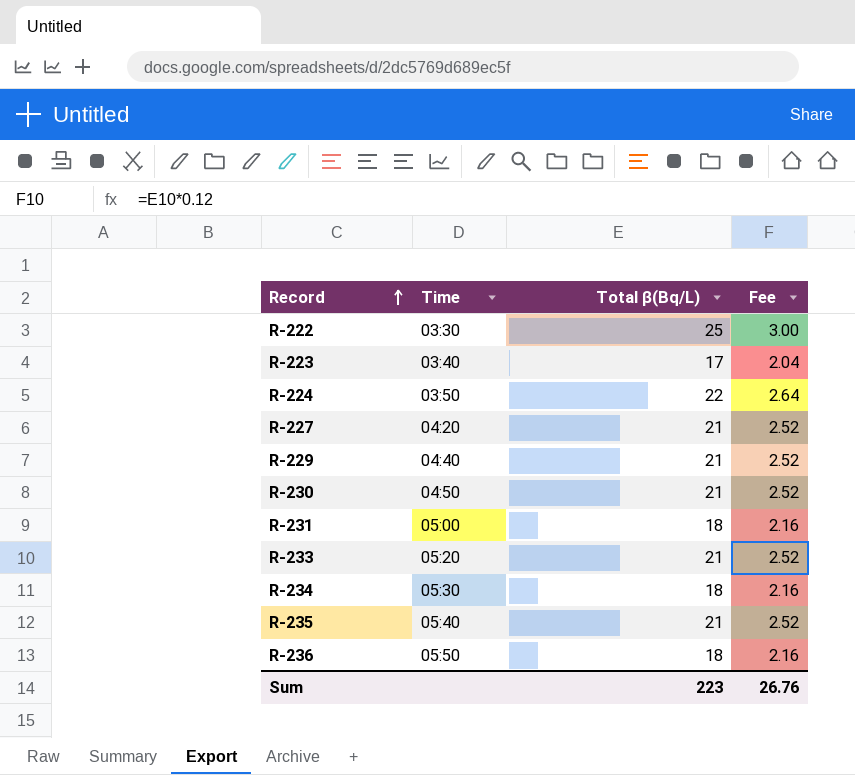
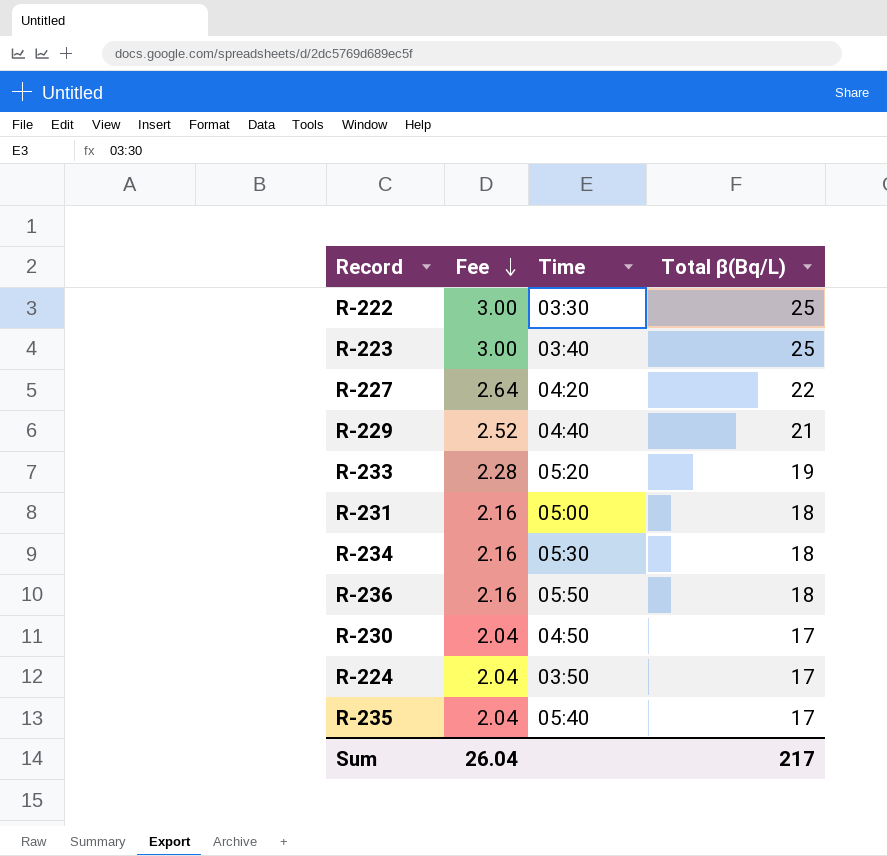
row order: Record ascending -> Fee descending
column Fee | position: 4 -> 2
R-223 | Fee: 2.04 -> 3.00
R-223 | Total β(Bq/L): 17 -> 25
R-227 | Fee: 2.52 -> 2.64
R-227 | Total β(Bq/L): 21 -> 22
R-233 | Fee: 2.52 -> 2.28
R-233 | Total β(Bq/L): 21 -> 19
R-230 | Fee: 2.52 -> 2.04
R-230 | Total β(Bq/L): 21 -> 17
R-224 | Fee: 2.64 -> 2.04
R-224 | Total β(Bq/L): 22 -> 17
R-235 | Fee: 2.52 -> 2.04
R-235 | Total β(Bq/L): 21 -> 17
Sum | Fee: 26.76 -> 26.04
Sum | Total β(Bq/L): 223 -> 217

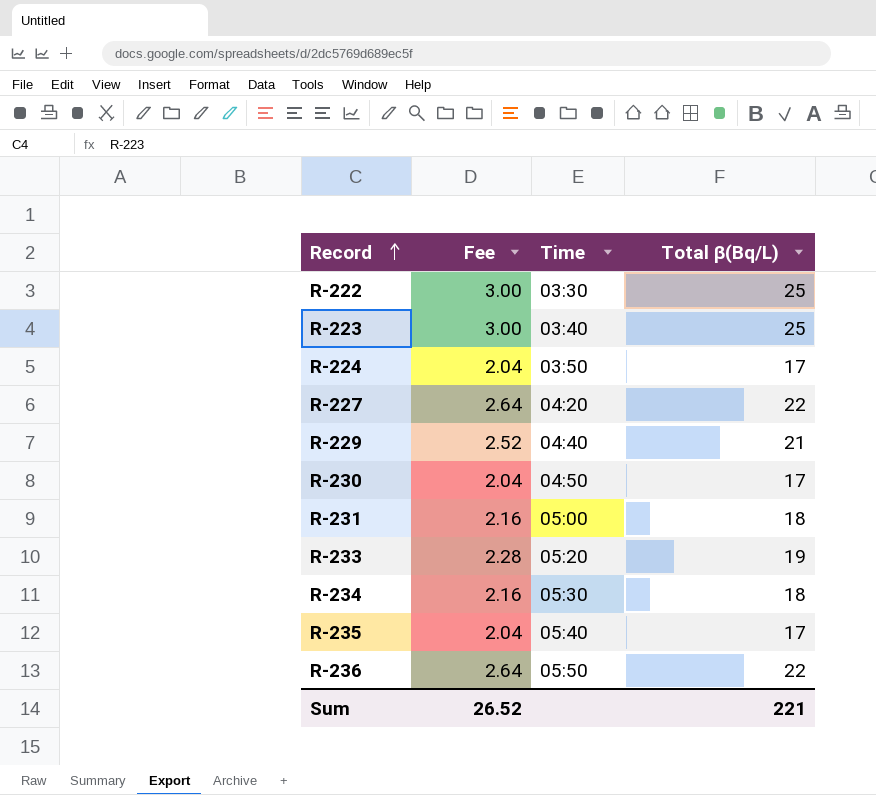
row order: Fee descending -> Record ascending
R-236 | Fee: 2.16 -> 2.64
R-236 | Total β(Bq/L): 18 -> 22
Sum | Fee: 26.04 -> 26.52
Sum | Total β(Bq/L): 217 -> 221

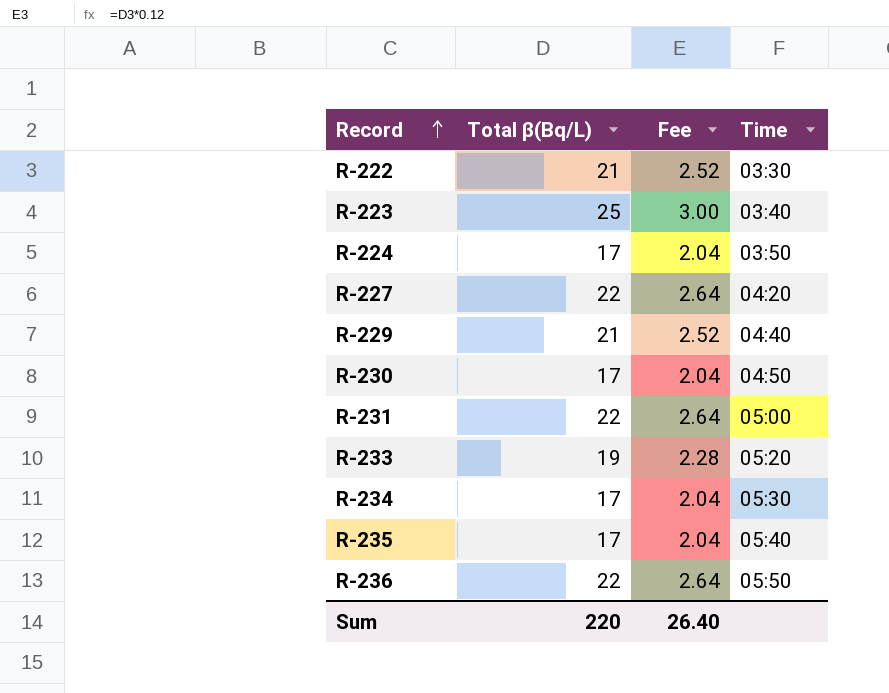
column Total β(Bq/L) | position: 4 -> 2
R-222 | Total β(Bq/L): 25 -> 21
R-222 | Fee: 3.00 -> 2.52
R-231 | Total β(Bq/L): 18 -> 22
R-231 | Fee: 2.16 -> 2.64
R-234 | Total β(Bq/L): 18 -> 17
R-234 | Fee: 2.16 -> 2.04
Sum | Total β(Bq/L): 221 -> 220
Sum | Fee: 26.52 -> 26.40

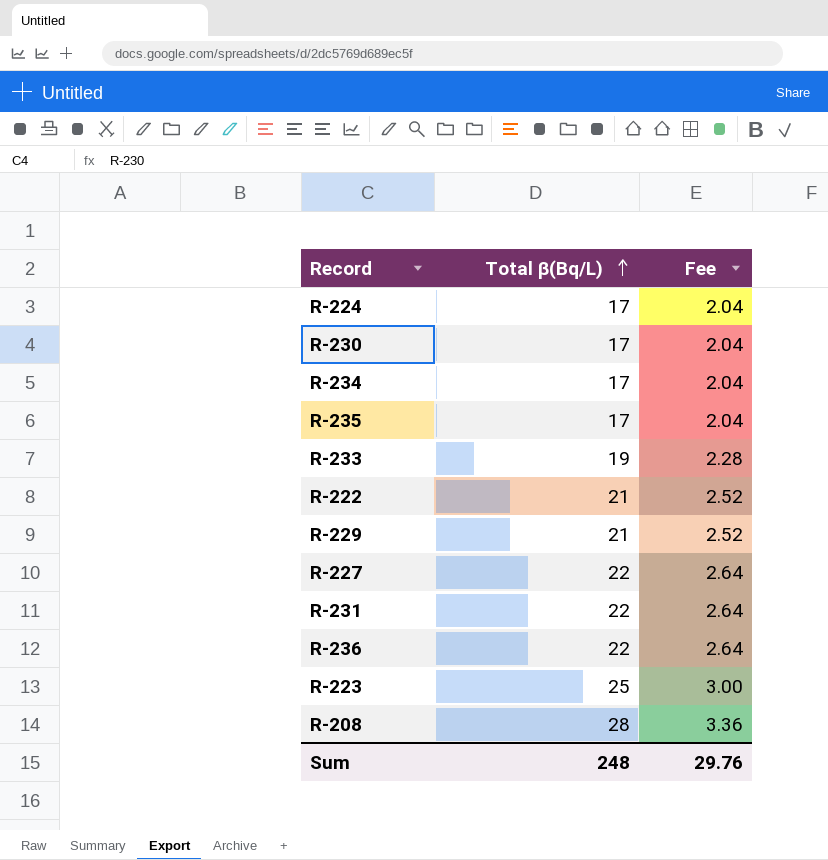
row order: Record ascending -> Total β(Bq/L) ascending
column Time | position: 4 -> none
row R-208: none -> 28 | 3.36
Sum | Total β(Bq/L): 220 -> 248
Sum | Fee: 26.40 -> 29.76

